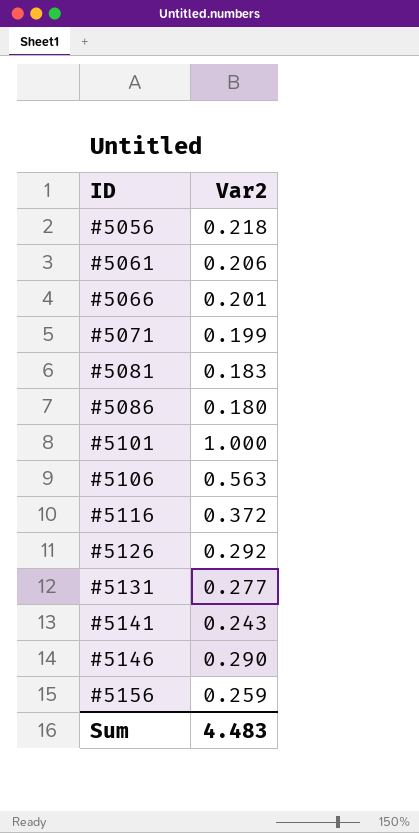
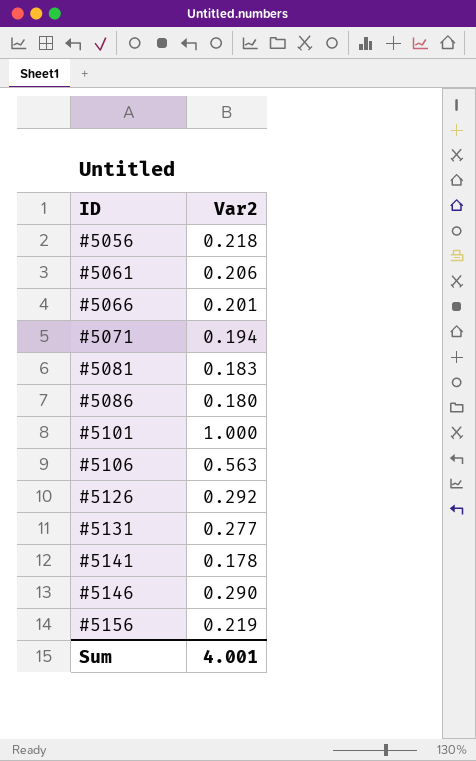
row #5116: 0.372 -> none
#5071 | Var2: 0.199 -> 0.194
#5141 | Var2: 0.243 -> 0.178
#5156 | Var2: 0.259 -> 0.219
Sum | Var2: 4.483 -> 4.001

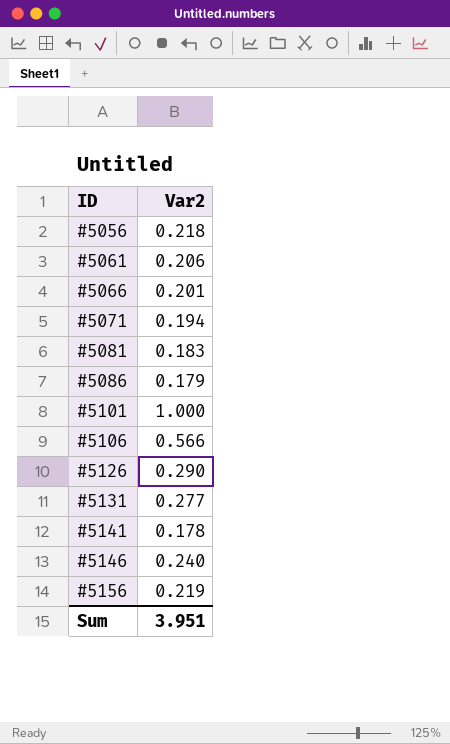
#5086 | Var2: 0.180 -> 0.179
#5106 | Var2: 0.563 -> 0.566
#5126 | Var2: 0.292 -> 0.290
#5146 | Var2: 0.290 -> 0.240
Sum | Var2: 4.001 -> 3.951

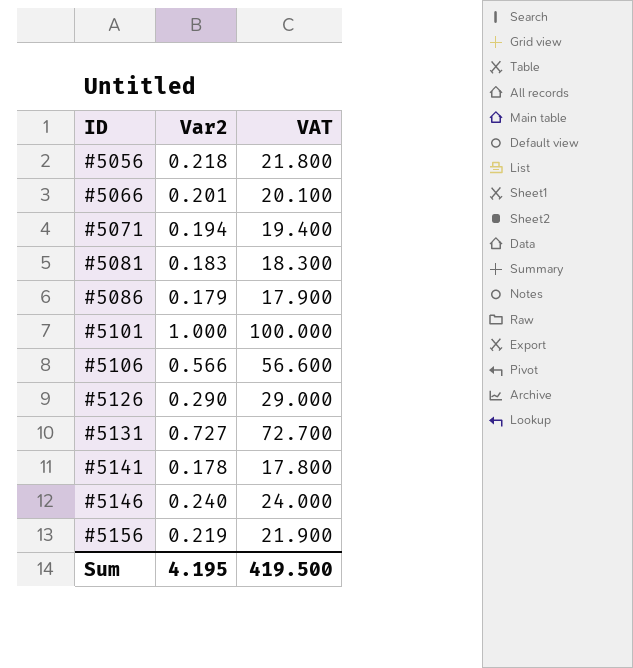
column VAT | formula: none -> [Var2] * 100
row #5061: 0.206 -> none
#5131 | Var2: 0.277 -> 0.727
Sum | Var2: 3.951 -> 4.195

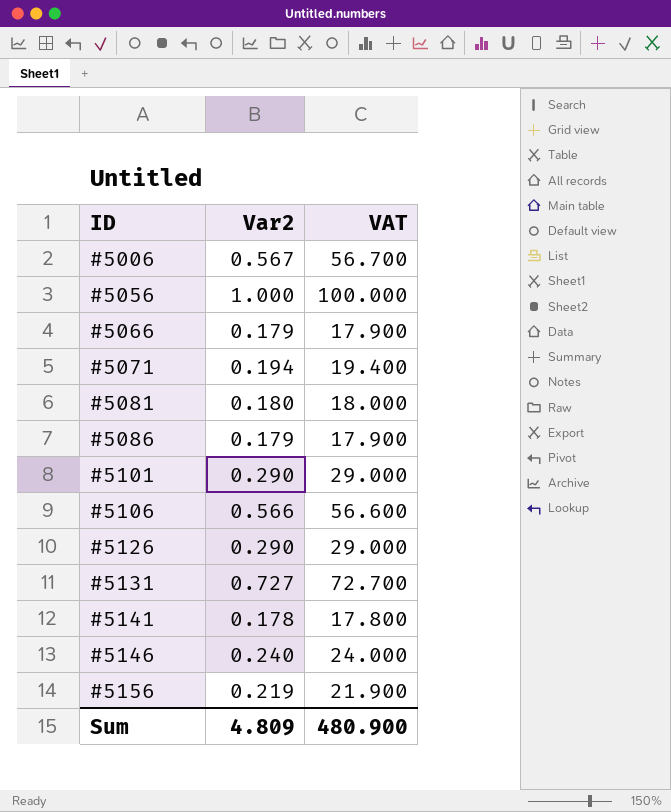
row #5006: none -> 0.567 | 56.700
#5056 | Var2: 0.218 -> 1.000
#5056 | VAT: 21.800 -> 100.000
#5066 | Var2: 0.201 -> 0.179
#5066 | VAT: 20.100 -> 17.900
#5081 | Var2: 0.183 -> 0.180
#5081 | VAT: 18.300 -> 18.000
#5101 | Var2: 1.000 -> 0.290
#5101 | VAT: 100.000 -> 29.000
Sum | Var2: 4.195 -> 4.809
Sum | VAT: 419.500 -> 480.900

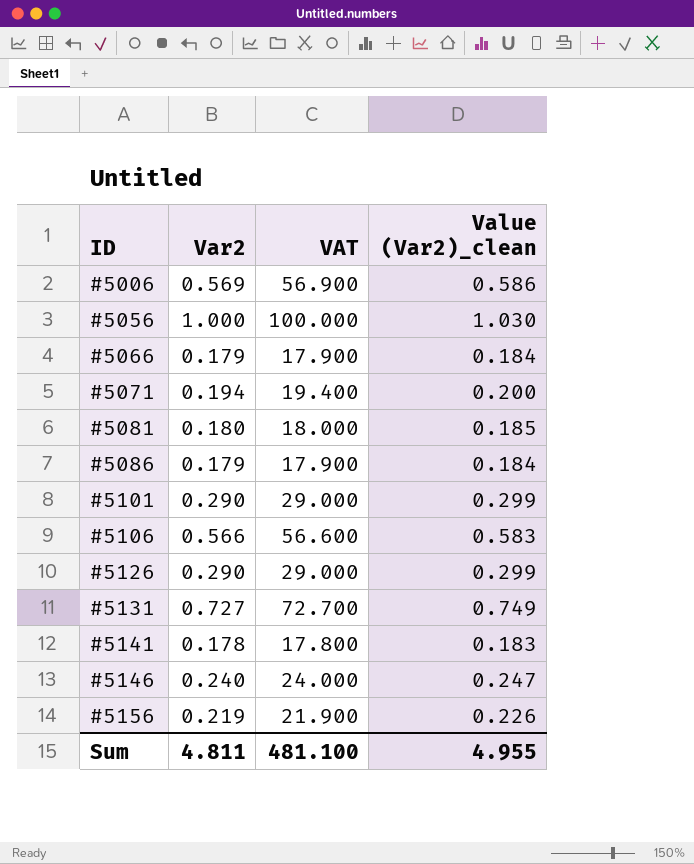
column Value (Var2)_clean | formula: none -> [Var2] * 1.03
#5006 | Var2: 0.567 -> 0.569
#5006 | VAT: 56.700 -> 56.900
Sum | Var2: 4.809 -> 4.811
Sum | VAT: 480.900 -> 481.100

